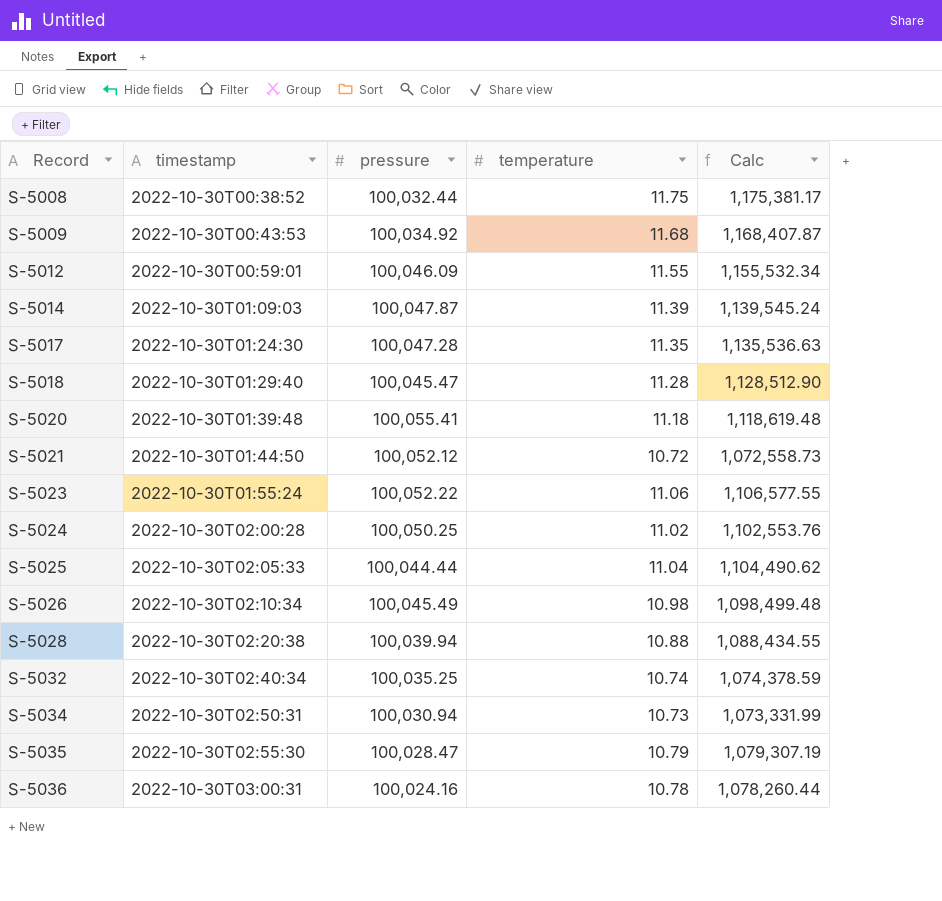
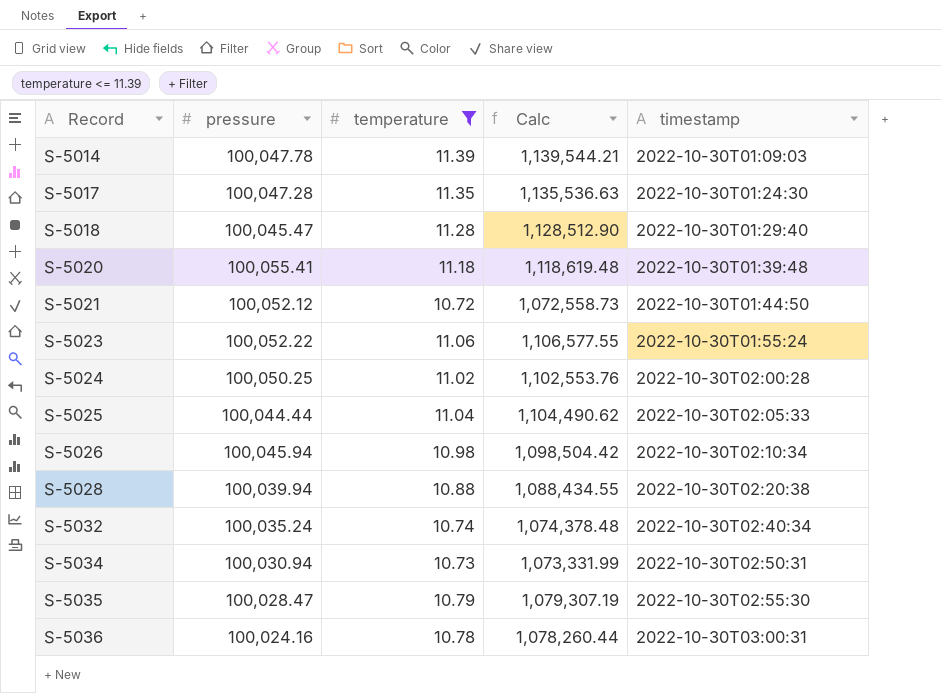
filter: none -> temperature <= 11.39
column timestamp | position: 2 -> 5
S-5014 | pressure: 100,047.87 -> 100,047.78
S-5014 | Calc: 1,139,545.24 -> 1,139,544.21
S-5026 | pressure: 100,045.49 -> 100,045.94
S-5026 | Calc: 1,098,499.48 -> 1,098,504.42
S-5032 | pressure: 100,035.25 -> 100,035.24
S-5032 | Calc: 1,074,378.59 -> 1,074,378.48

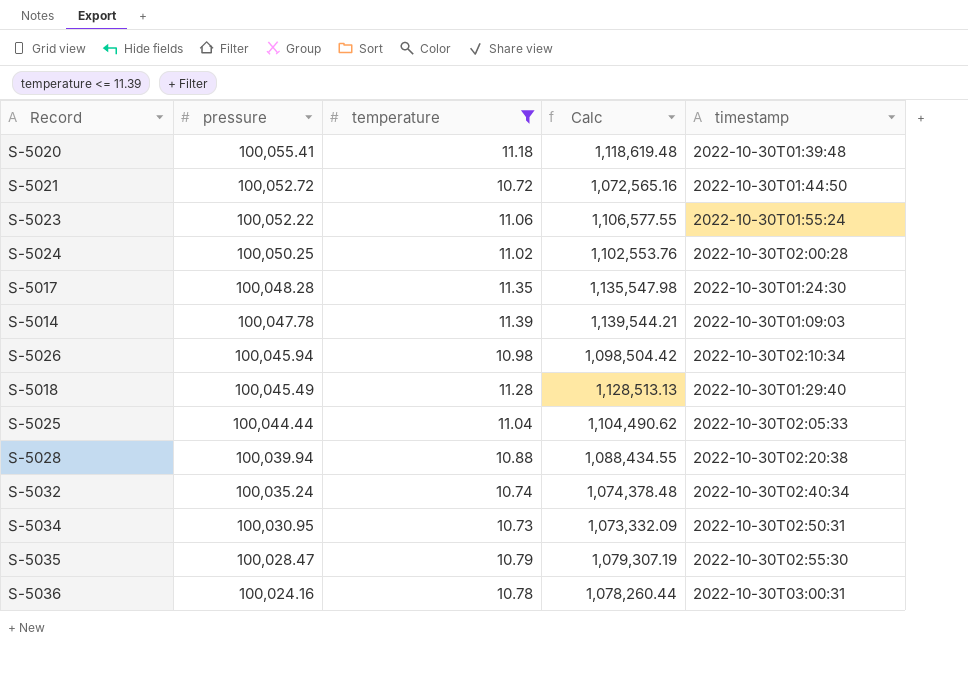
row order: Record ascending -> pressure descending
S-5021 | pressure: 100,052.12 -> 100,052.72
S-5021 | Calc: 1,072,558.73 -> 1,072,565.16
S-5017 | pressure: 100,047.28 -> 100,048.28
S-5017 | Calc: 1,135,536.63 -> 1,135,547.98
S-5018 | pressure: 100,045.47 -> 100,045.49
S-5018 | Calc: 1,128,512.90 -> 1,128,513.13
S-5034 | pressure: 100,030.94 -> 100,030.95
S-5034 | Calc: 1,073,331.99 -> 1,073,332.09

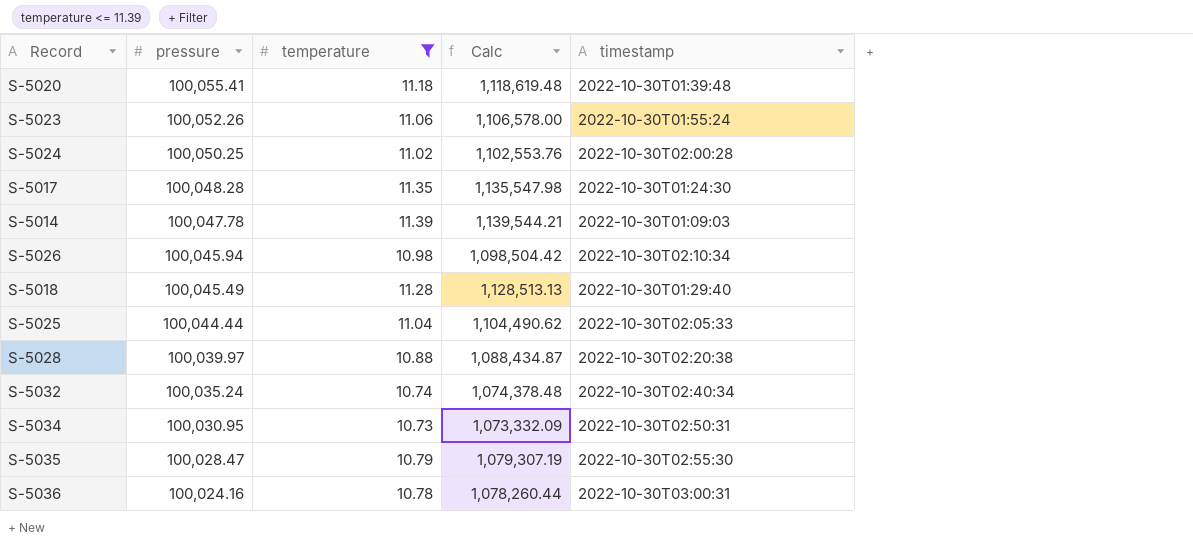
row S-5021: 100,052.72 | 10.72 | 1,072,565.16 | 2022-10-30T01:44:50 -> none
S-5023 | pressure: 100,052.22 -> 100,052.26
S-5023 | Calc: 1,106,577.55 -> 1,106,578.00
S-5028 | pressure: 100,039.94 -> 100,039.97
S-5028 | Calc: 1,088,434.55 -> 1,088,434.87

